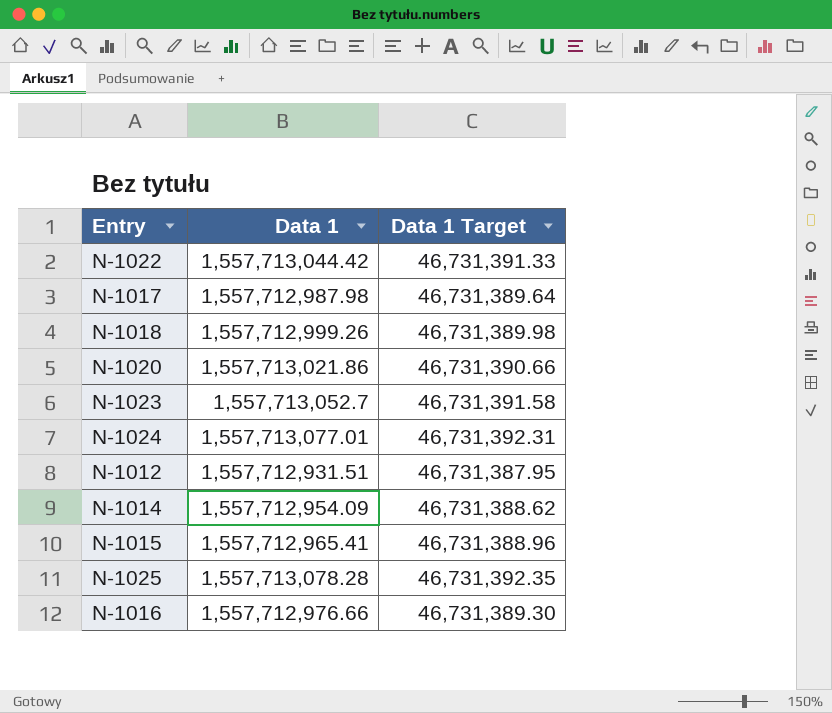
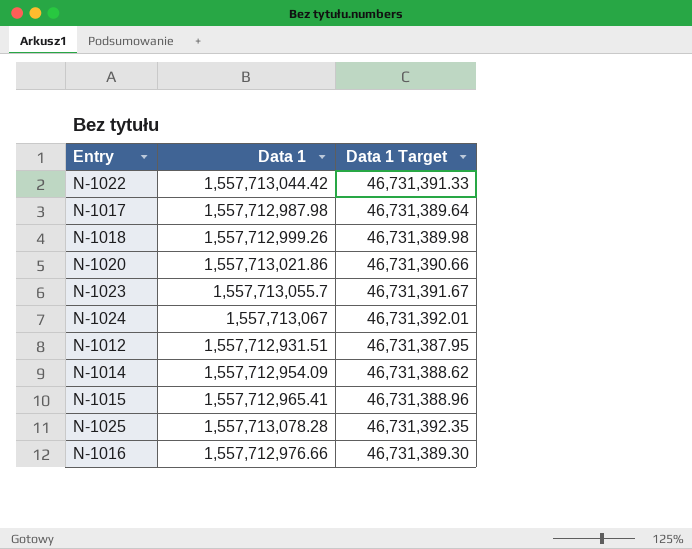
N-1023 | Data 1: 1,557,713,052.7 -> 1,557,713,055.7
N-1023 | Data 1 Target: 46,731,391.58 -> 46,731,391.67
N-1024 | Data 1: 1,557,713,077.01 -> 1,557,713,067
N-1024 | Data 1 Target: 46,731,392.31 -> 46,731,392.01

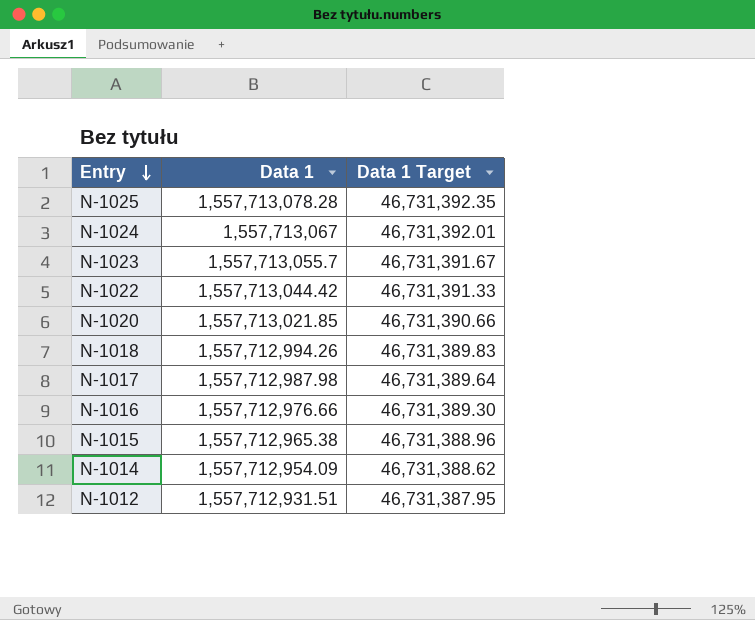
row order: none -> Entry descending
N-1020 | Data 1: 1,557,713,021.86 -> 1,557,713,021.85
N-1018 | Data 1: 1,557,712,999.26 -> 1,557,712,994.26
N-1018 | Data 1 Target: 46,731,389.98 -> 46,731,389.83
N-1015 | Data 1: 1,557,712,965.41 -> 1,557,712,965.38

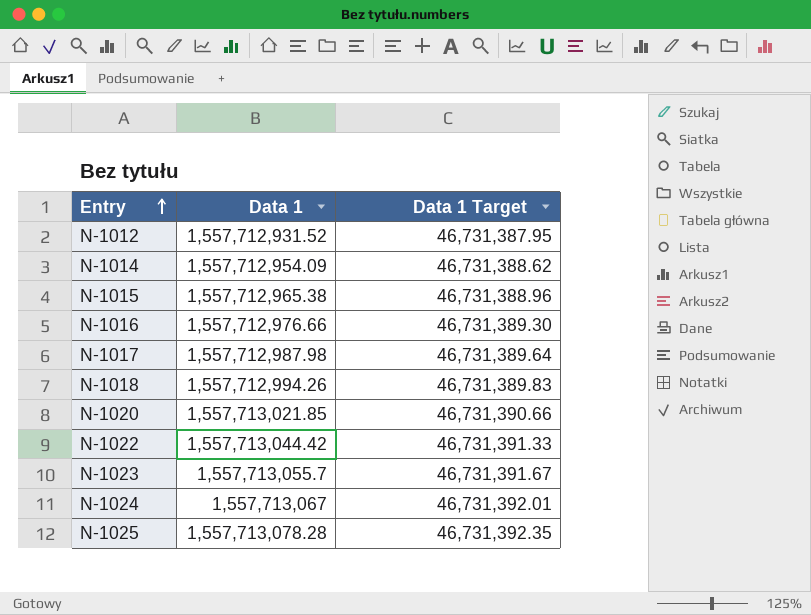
row order: Entry descending -> Entry ascending
N-1012 | Data 1: 1,557,712,931.51 -> 1,557,712,931.52

